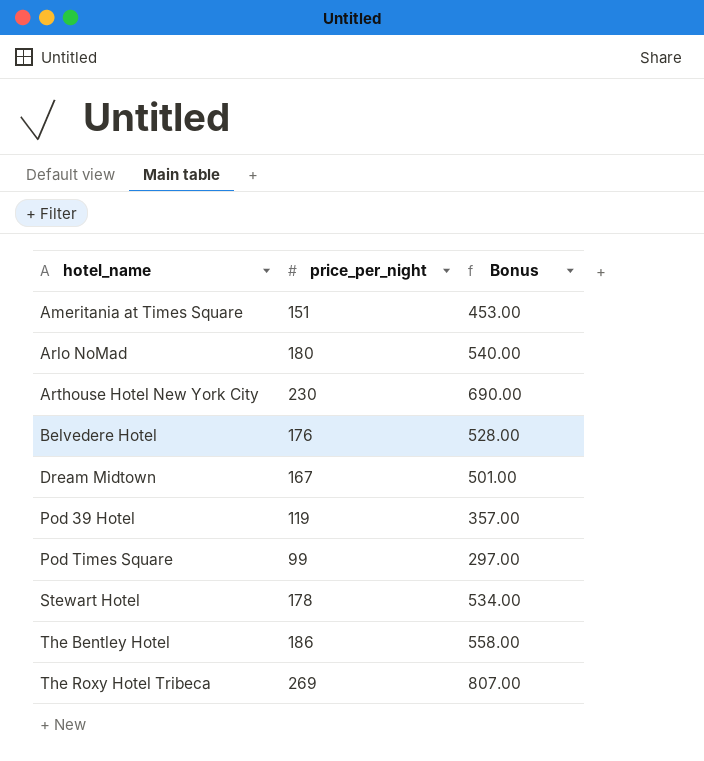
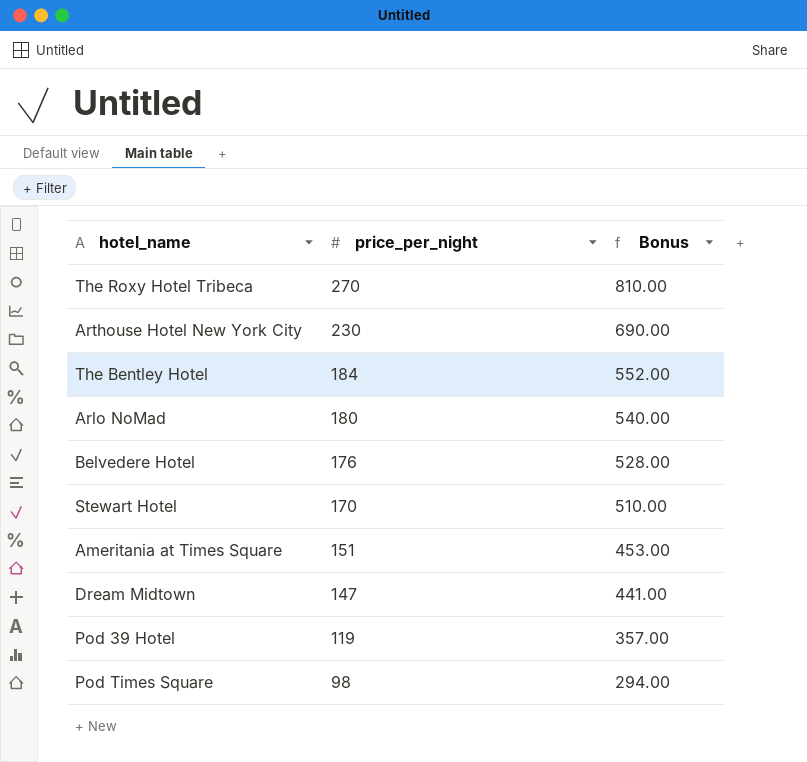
row order: hotel_name ascending -> price_per_night descending
The Roxy Hotel Tribeca | price_per_night: 269 -> 270
The Roxy Hotel Tribeca | Bonus: 807.00 -> 810.00
The Bentley Hotel | price_per_night: 186 -> 184
The Bentley Hotel | Bonus: 558.00 -> 552.00
Stewart Hotel | price_per_night: 178 -> 170
Stewart Hotel | Bonus: 534.00 -> 510.00
Dream Midtown | price_per_night: 167 -> 147
Dream Midtown | Bonus: 501.00 -> 441.00
Pod Times Square | price_per_night: 99 -> 98
Pod Times Square | Bonus: 297.00 -> 294.00

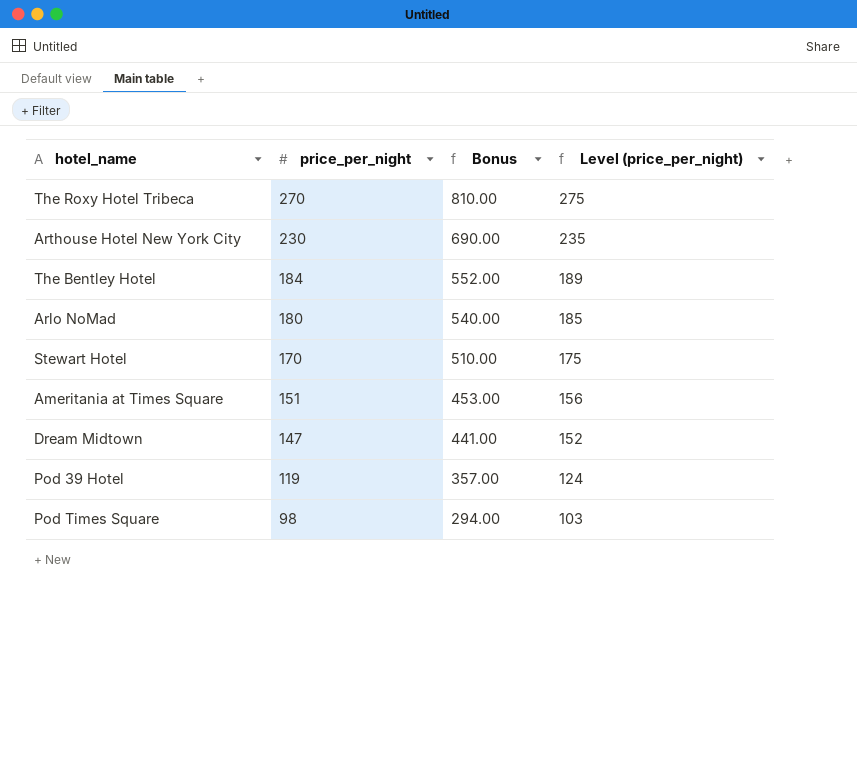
column Level (price_per_night) | formula: none -> [price_per_night] + 5
row Belvedere Hotel: 176 | 528.00 -> none

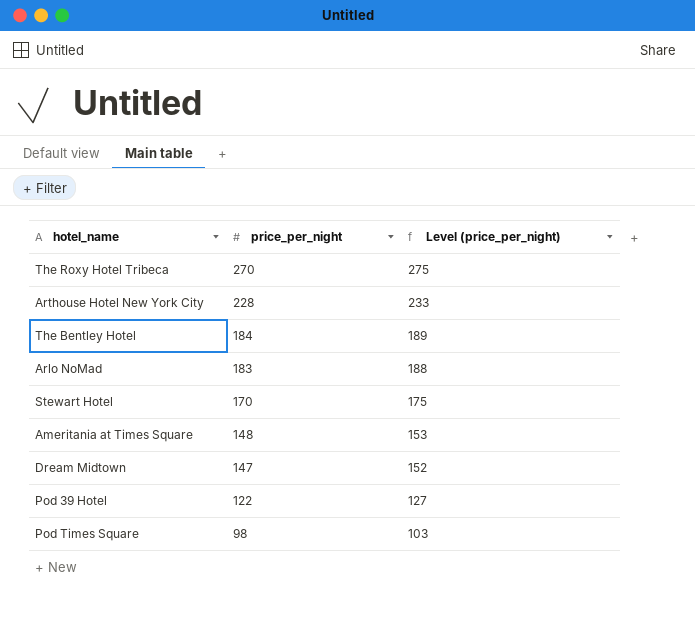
column Bonus | formula: [price_per_night] * 3 -> none
Arthouse Hotel New York City | price_per_night: 230 -> 228
Arthouse Hotel New York City | Level (price_per_night): 235 -> 233
Arlo NoMad | price_per_night: 180 -> 183
Arlo NoMad | Level (price_per_night): 185 -> 188
Ameritania at Times Square | price_per_night: 151 -> 148
Ameritania at Times Square | Level (price_per_night): 156 -> 153
Pod 39 Hotel | price_per_night: 119 -> 122
Pod 39 Hotel | Level (price_per_night): 124 -> 127

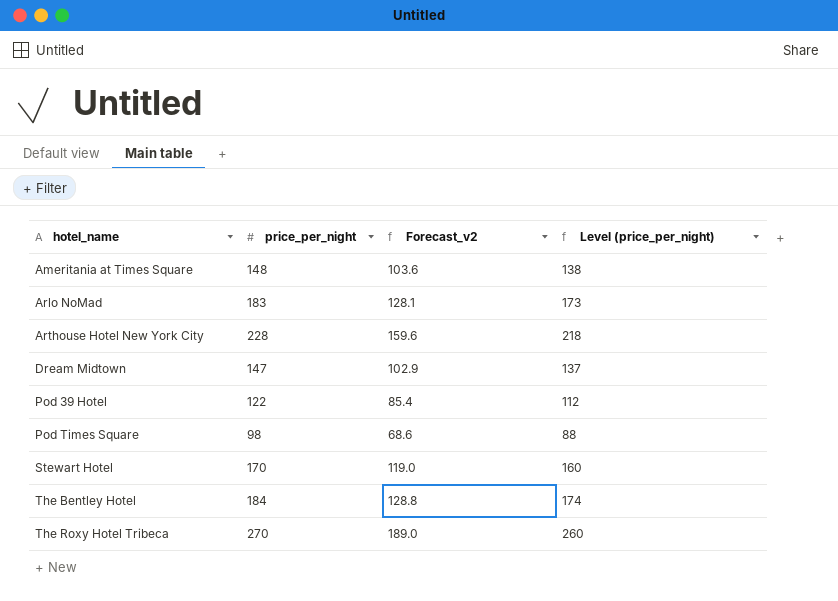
row order: price_per_night descending -> hotel_name ascending
column Forecast_v2 | formula: none -> [price_per_night] * 0.7
column Level (price_per_night) | formula: [price_per_night] + 5 -> [price_per_night] - 10

